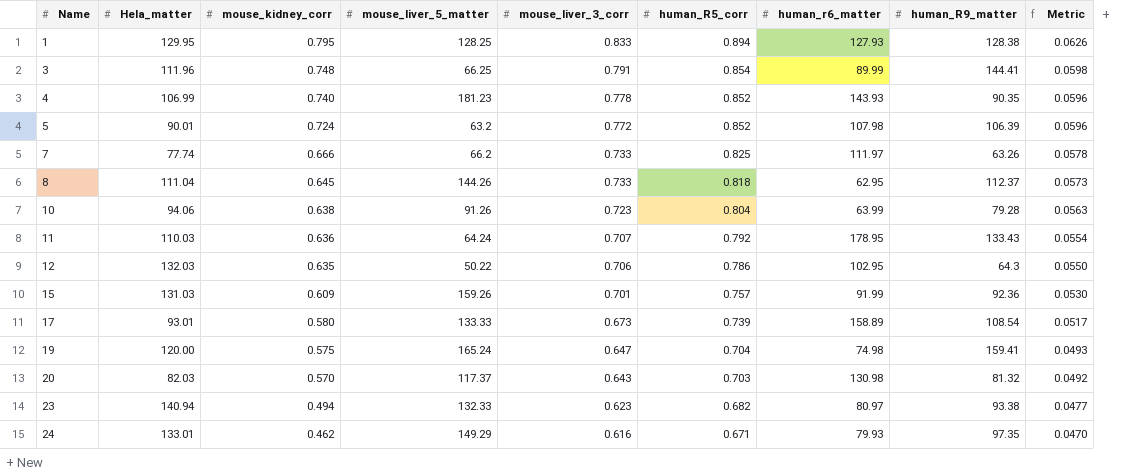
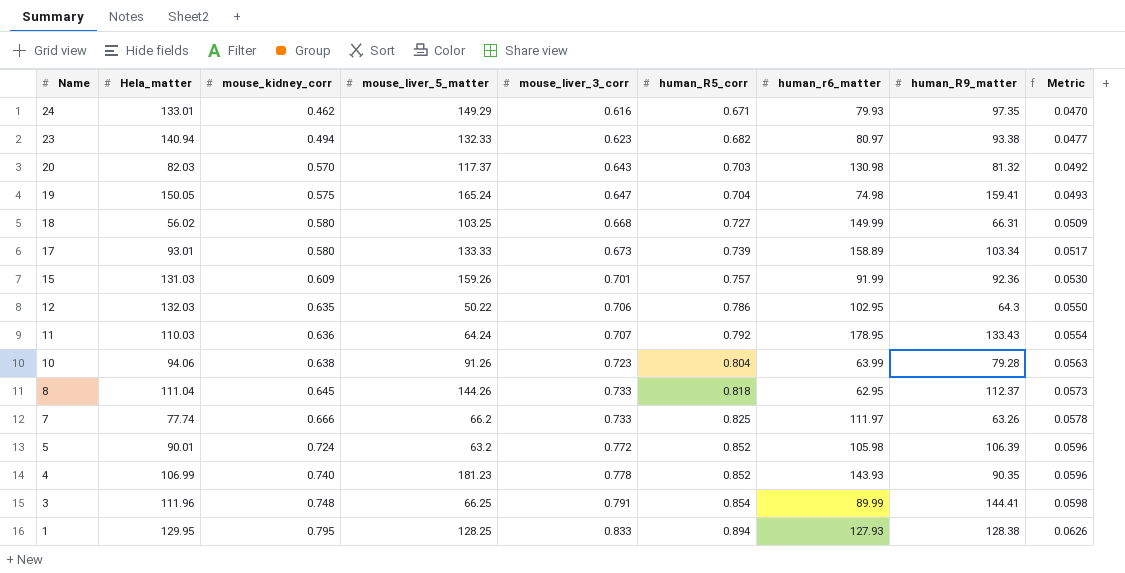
row order: Name ascending -> Name descending
19 | Hela_matter: 120.00 -> 150.05
row 18: none -> 56.02 | 0.580 | 103.25 | 0.668 | 0.727 | 149.99 | 66.31 | 0.0509
17 | human_R9_matter: 108.54 -> 103.34
5 | human_r6_matter: 107.98 -> 105.98

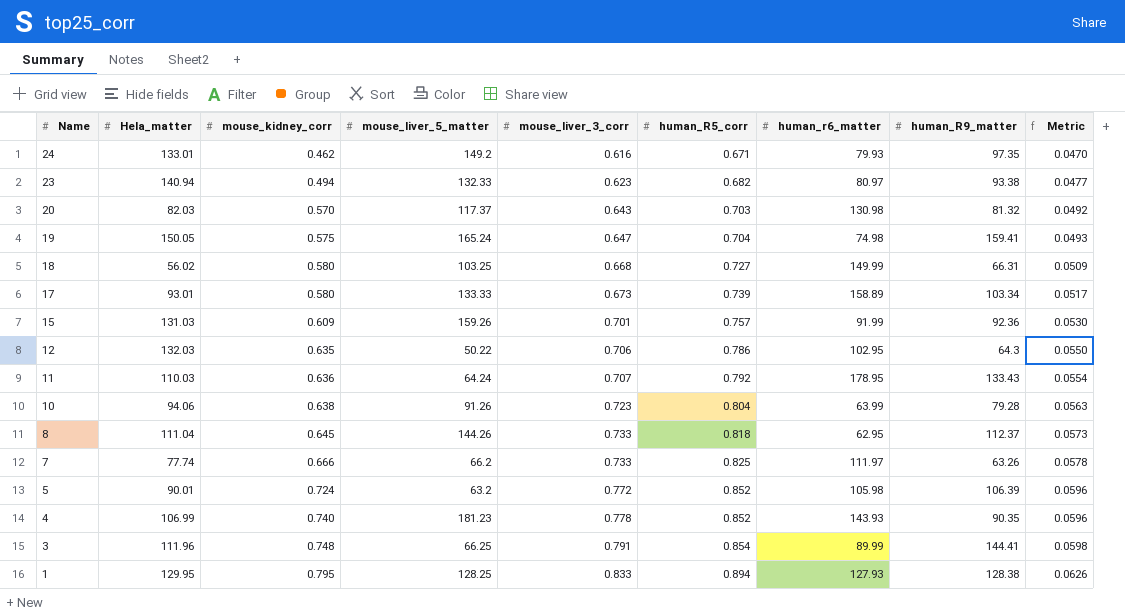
24 | mouse_liver_5_matter: 149.29 -> 149.2

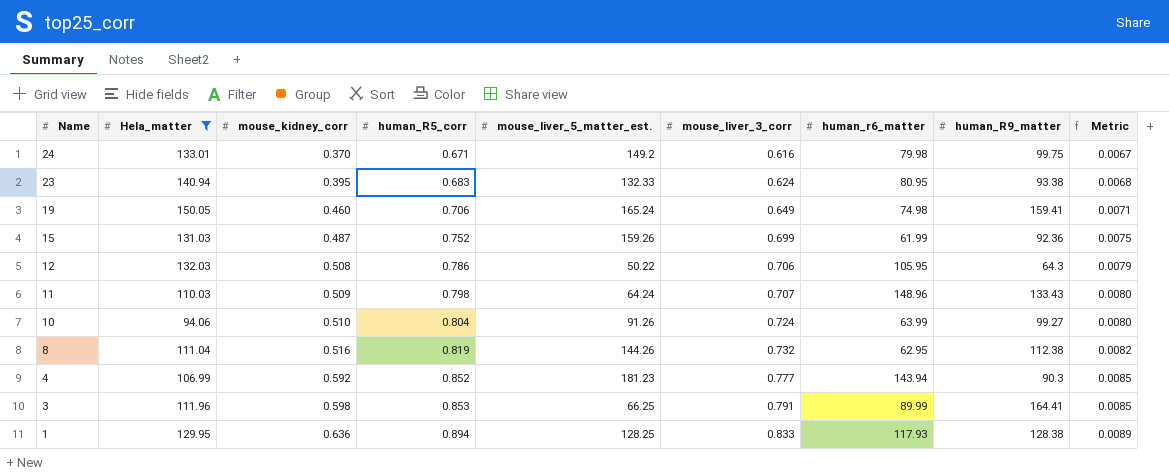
filter: none -> Hela_matter >= 94.06
column human_R5_corr | position: 6 -> 4
column name: mouse_liver_5_matter -> mouse_liver_5_matter_est.
column Metric | formula: [human_R5_corr] * 0.07 -> [human_R5_corr] * 0.01
24 | mouse_kidney_corr: 0.462 -> 0.370
24 | human_r6_matter: 79.93 -> 79.98
24 | human_R9_matter: 97.35 -> 99.75
23 | mouse_kidney_corr: 0.494 -> 0.395
23 | human_R5_corr: 0.682 -> 0.683
23 | mouse_liver_3_corr: 0.623 -> 0.624
23 | human_r6_matter: 80.97 -> 80.95
19 | mouse_kidney_corr: 0.575 -> 0.460
19 | human_R5_corr: 0.704 -> 0.706
19 | mouse_liver_3_corr: 0.647 -> 0.649
15 | mouse_kidney_corr: 0.609 -> 0.487
15 | human_R5_corr: 0.757 -> 0.752
15 | mouse_liver_3_corr: 0.701 -> 0.699
15 | human_r6_matter: 91.99 -> 61.99
12 | mouse_kidney_corr: 0.635 -> 0.508
12 | human_r6_matter: 102.95 -> 105.95
11 | mouse_kidney_corr: 0.636 -> 0.509
11 | human_R5_corr: 0.792 -> 0.798
11 | human_r6_matter: 178.95 -> 148.96
10 | mouse_kidney_corr: 0.638 -> 0.510
10 | mouse_liver_3_corr: 0.723 -> 0.724
10 | human_R9_matter: 79.28 -> 99.27
8 | mouse_kidney_corr: 0.645 -> 0.516
8 | human_R5_corr: 0.818 -> 0.819
8 | mouse_liver_3_corr: 0.733 -> 0.732
8 | human_R9_matter: 112.37 -> 112.38
4 | mouse_kidney_corr: 0.740 -> 0.592
4 | mouse_liver_3_corr: 0.778 -> 0.777
4 | human_r6_matter: 143.93 -> 143.94
4 | human_R9_matter: 90.35 -> 90.3
3 | mouse_kidney_corr: 0.748 -> 0.598
3 | human_R5_corr: 0.854 -> 0.853
3 | human_R9_matter: 144.41 -> 164.41
1 | mouse_kidney_corr: 0.795 -> 0.636
1 | human_r6_matter: 127.93 -> 117.93

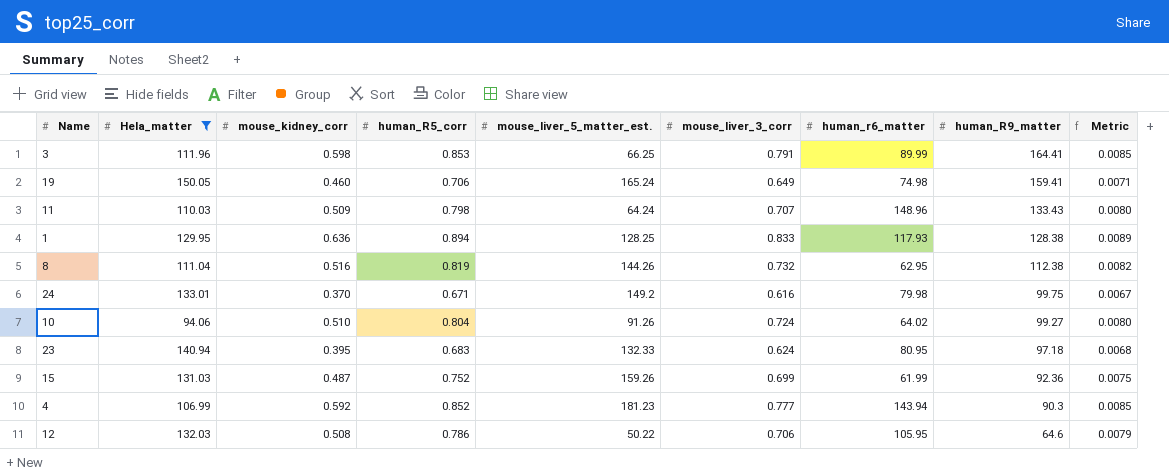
row order: Name descending -> human_R9_matter descending
10 | human_r6_matter: 63.99 -> 64.02
23 | human_R9_matter: 93.38 -> 97.18
12 | human_R9_matter: 64.3 -> 64.6

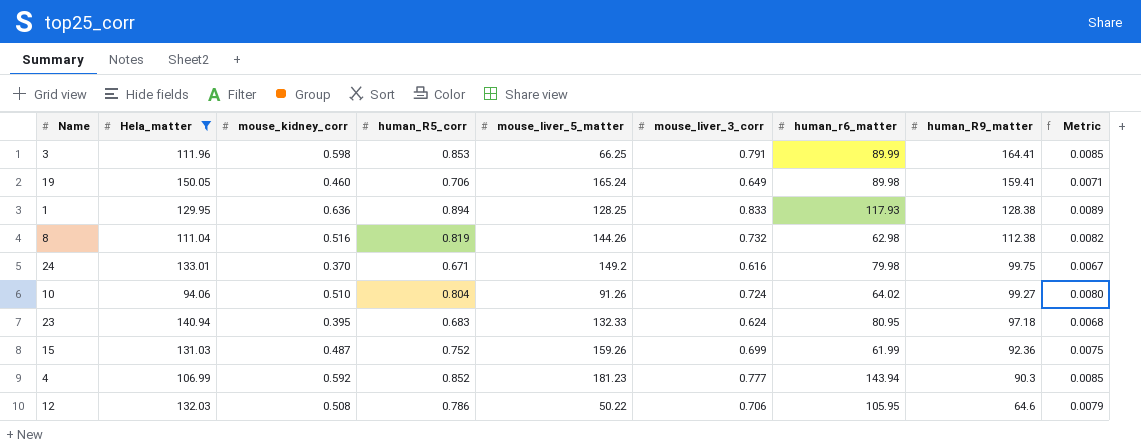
column name: mouse_liver_5_matter_est. -> mouse_liver_5_matter
row 11: 110.03 | 0.509 | 0.798 | 64.24 | 0.707 | 148.96 | 133.43 | 0.0080 -> none
19 | human_r6_matter: 74.98 -> 89.98
8 | human_r6_matter: 62.95 -> 62.98

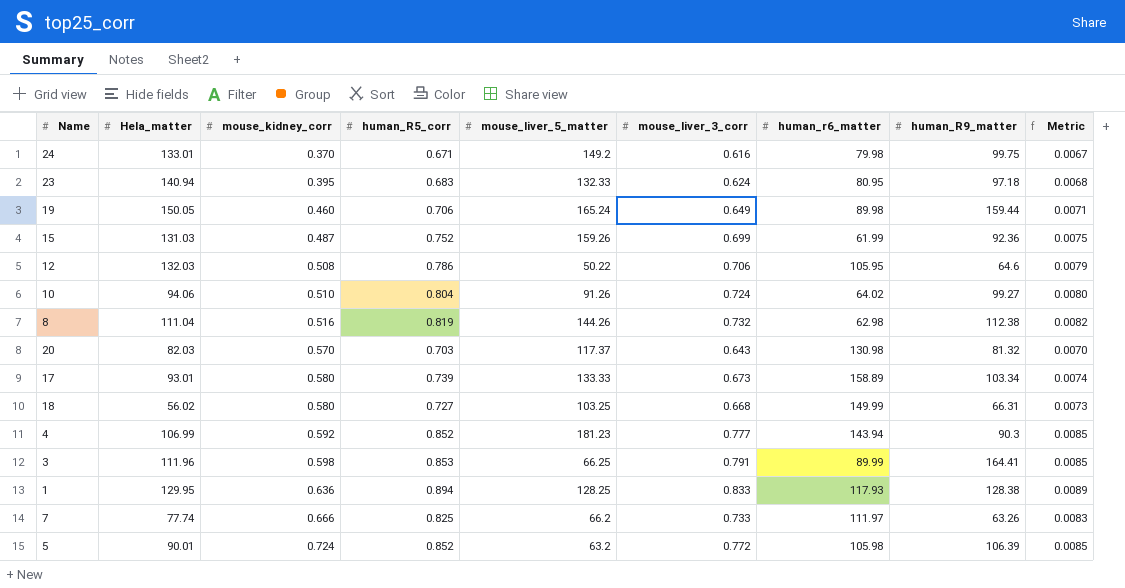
filter: Hela_matter >= 94.06 -> none
row order: human_R9_matter descending -> mouse_kidney_corr ascending
19 | human_R9_matter: 159.41 -> 159.44

